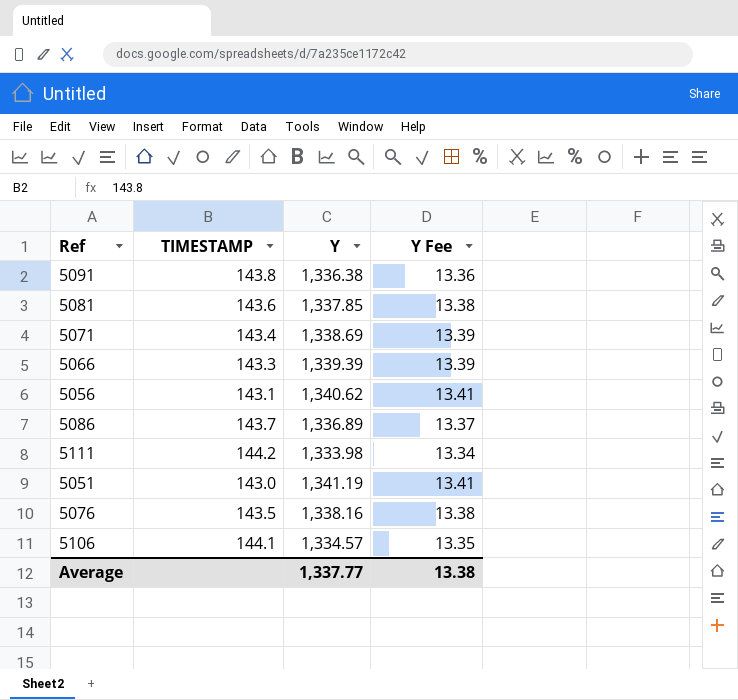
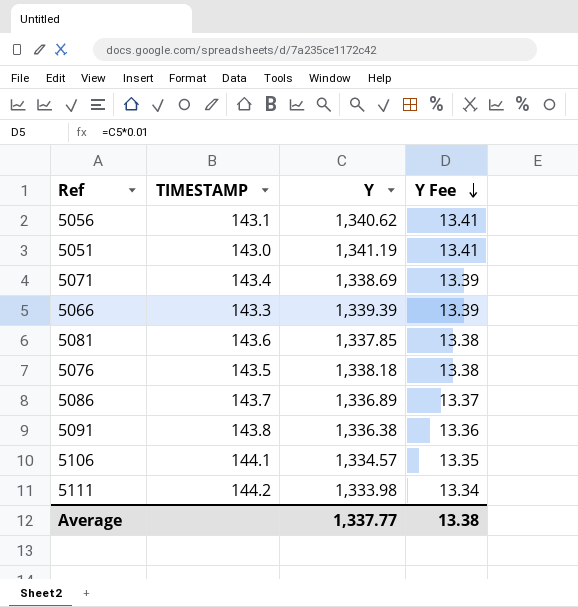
row order: none -> Y Fee descending
5076 | Y: 1,338.16 -> 1,338.18

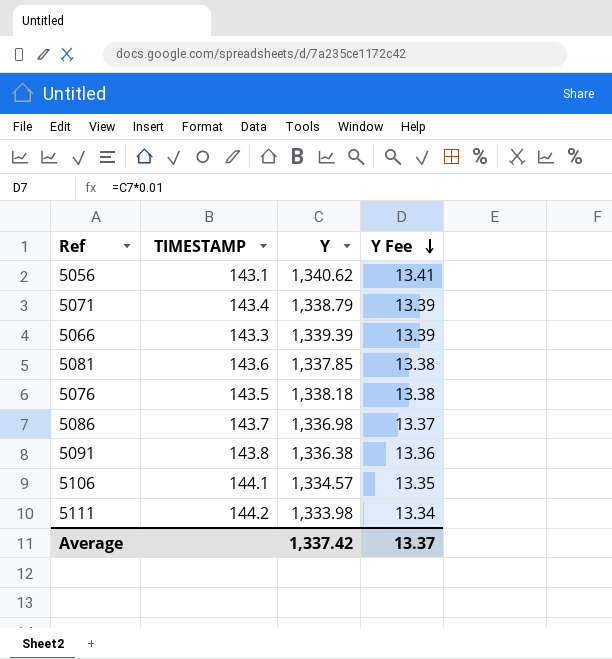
row 5051: 143.0 | 1,341.19 | 13.41 -> none
5071 | Y: 1,338.69 -> 1,338.79
5086 | Y: 1,336.89 -> 1,336.98
Average | Y: 1,337.77 -> 1,337.42
Average | Y Fee: 13.38 -> 13.37

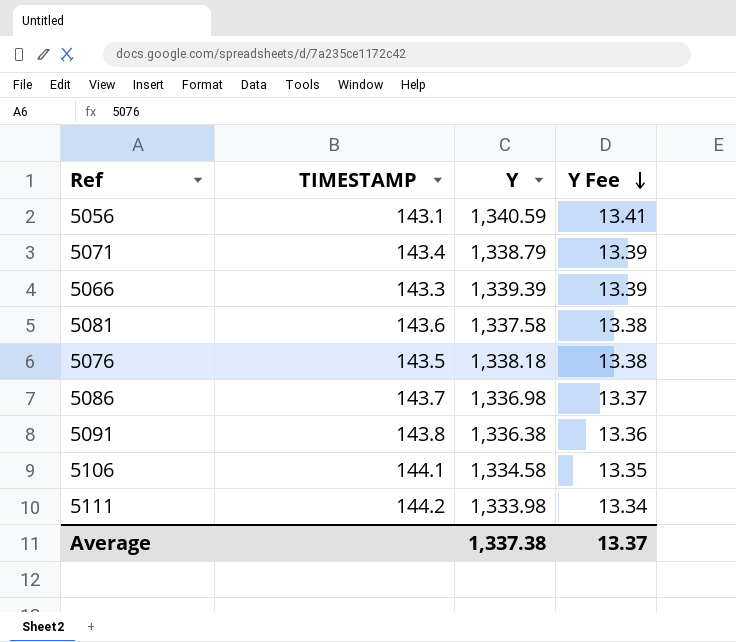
5056 | Y: 1,340.62 -> 1,340.59
5081 | Y: 1,337.85 -> 1,337.58
5106 | Y: 1,334.57 -> 1,334.58
Average | Y: 1,337.42 -> 1,337.38

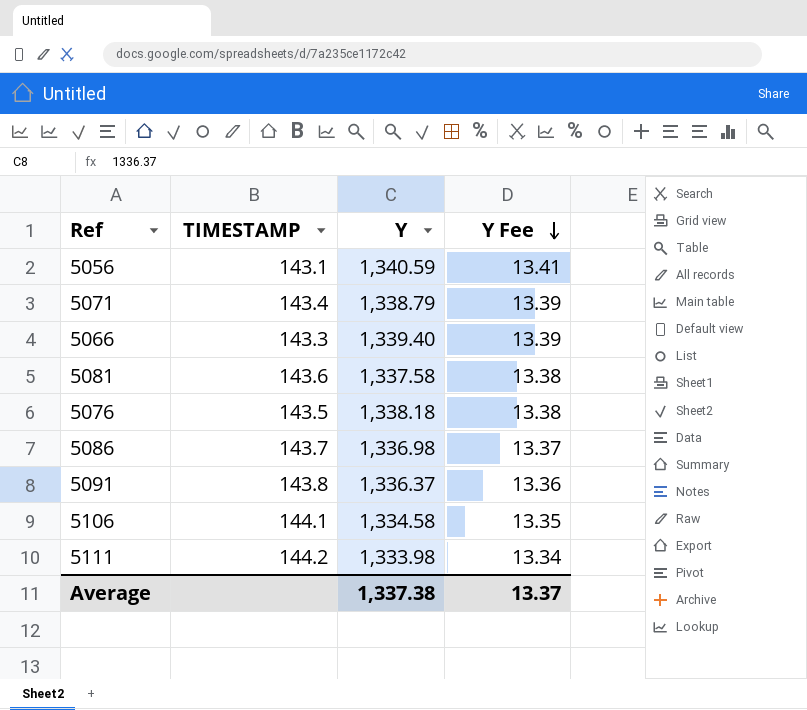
5066 | Y: 1,339.39 -> 1,339.40
5091 | Y: 1,336.38 -> 1,336.37

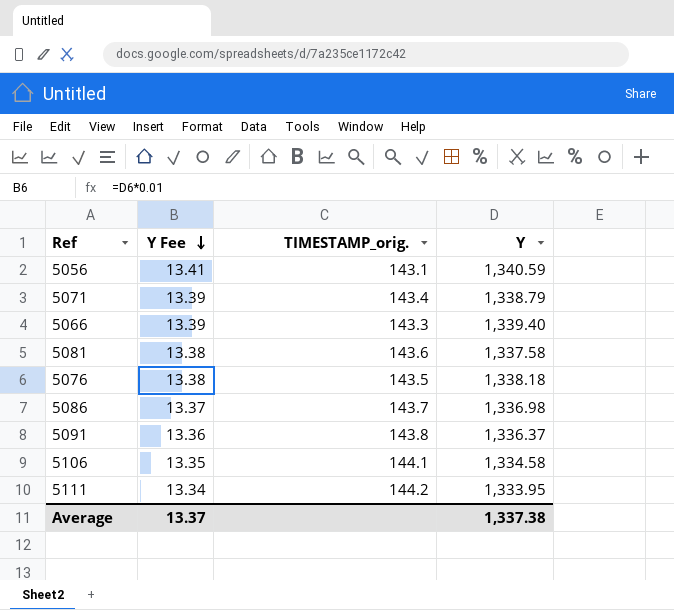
column Y Fee | position: 4 -> 2
column name: TIMESTAMP -> TIMESTAMP_orig.
5111 | Y: 1,333.98 -> 1,333.95

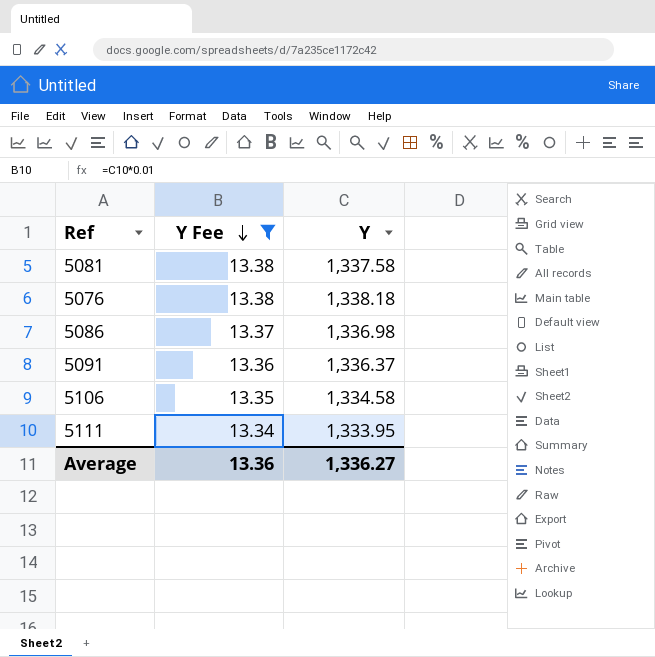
filter: none -> Y Fee <= 13.38
column TIMESTAMP_orig. | position: 3 -> none
Average | Y Fee: 13.37 -> 13.36
Average | Y: 1,337.38 -> 1,336.27

